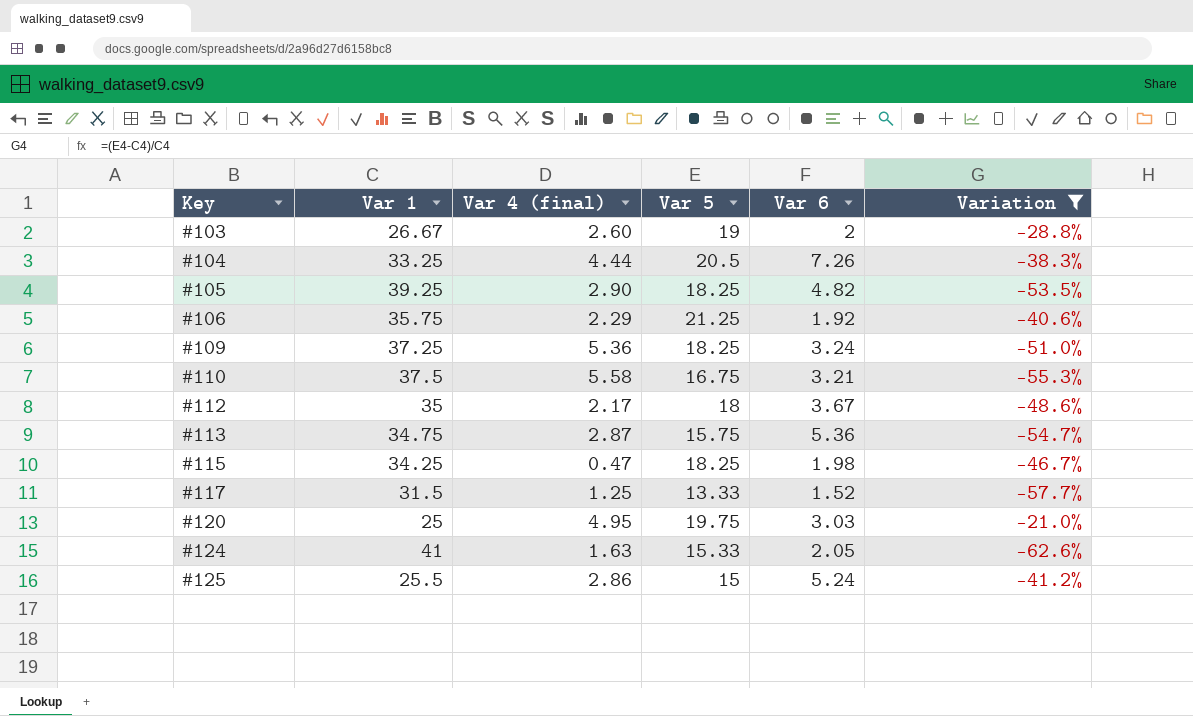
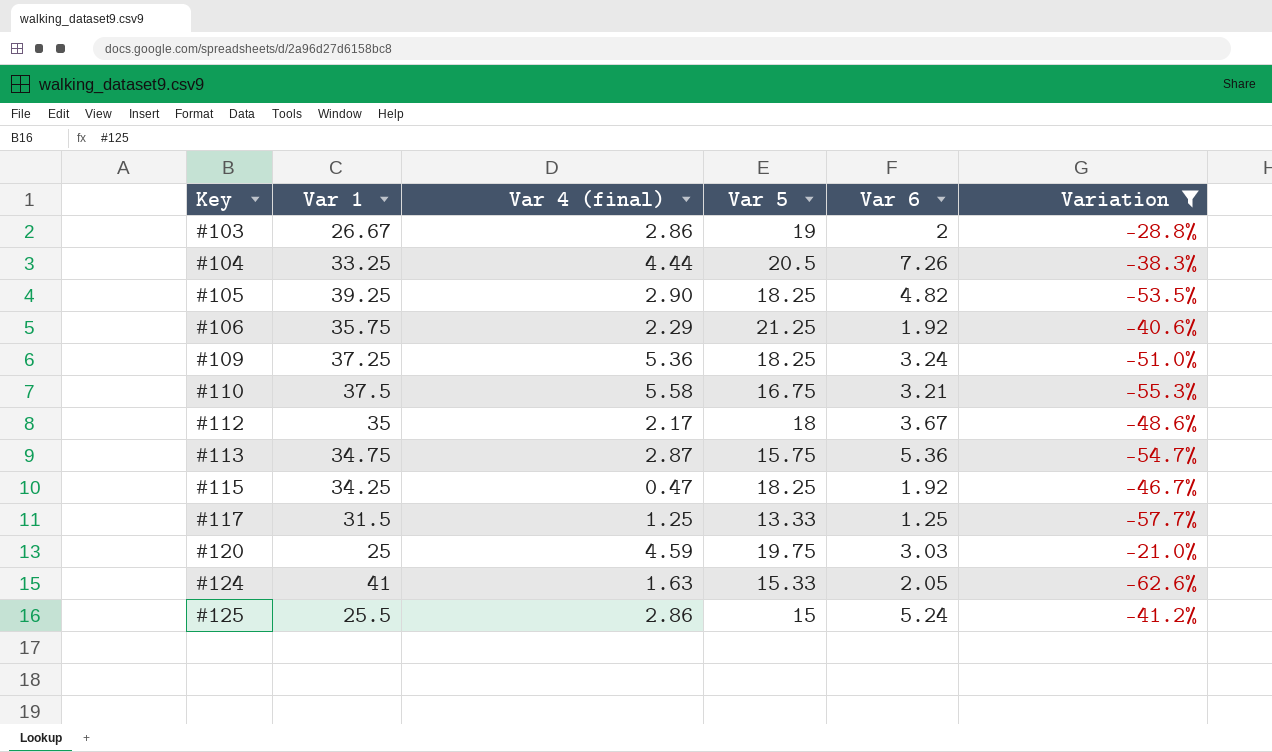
#103 | Var 4 (final): 2.60 -> 2.86
#115 | Var 6: 1.98 -> 1.92
#117 | Var 6: 1.52 -> 1.25
#120 | Var 4 (final): 4.95 -> 4.59

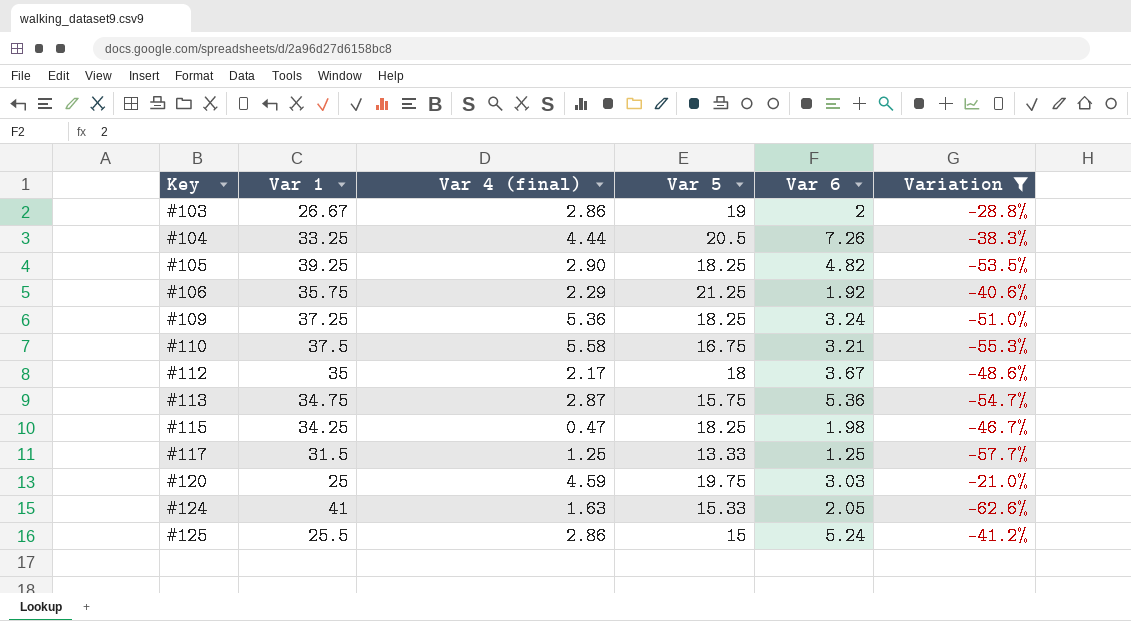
#115 | Var 6: 1.92 -> 1.98

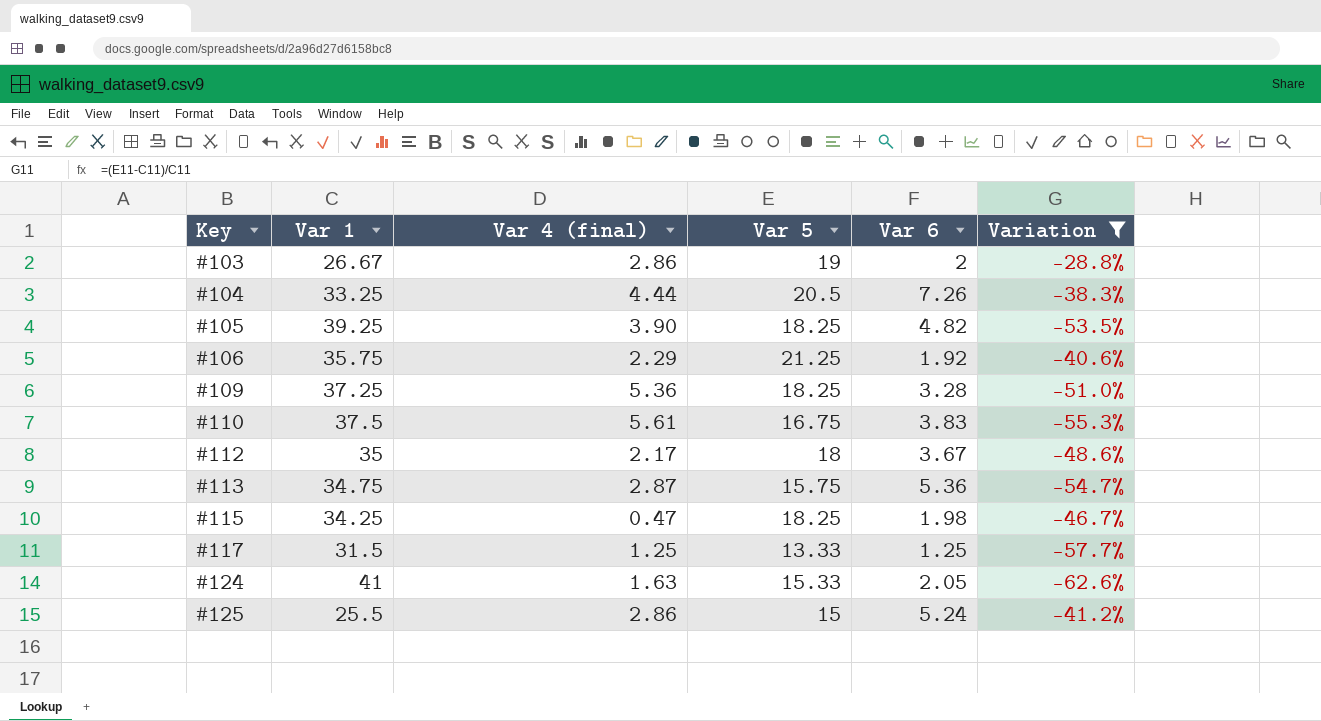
row #120: 25 | 4.59 | 19.75 | 3.03 | -21.0% -> none
#105 | Var 4 (final): 2.90 -> 3.90
#109 | Var 6: 3.24 -> 3.28
#110 | Var 4 (final): 5.58 -> 5.61
#110 | Var 6: 3.21 -> 3.83

